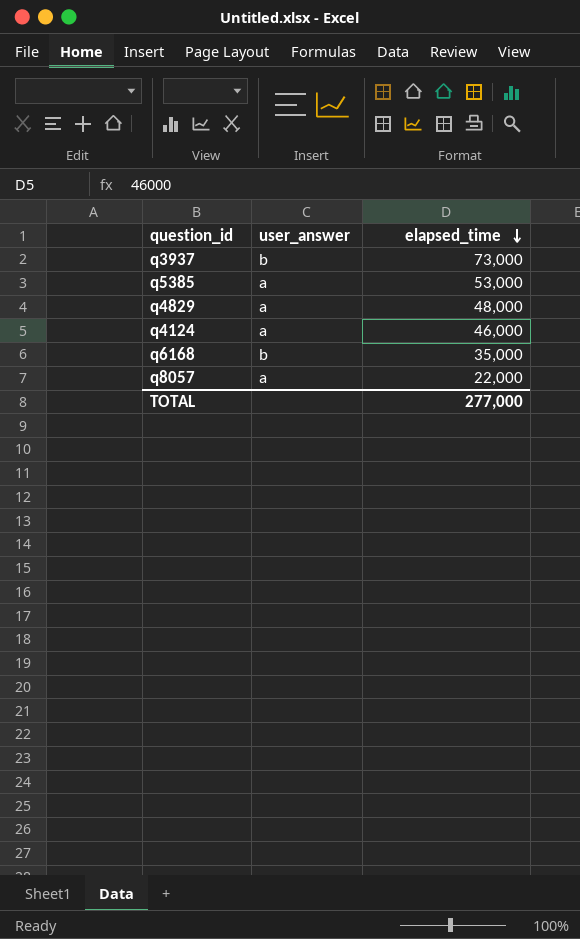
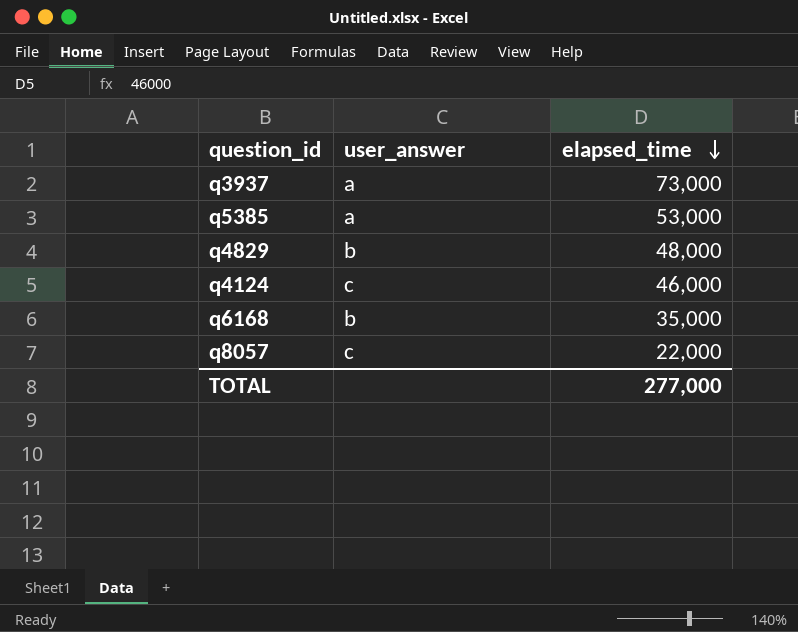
q3937 | user_answer: b -> a
q4829 | user_answer: a -> b
q4124 | user_answer: a -> c
q8057 | user_answer: a -> c

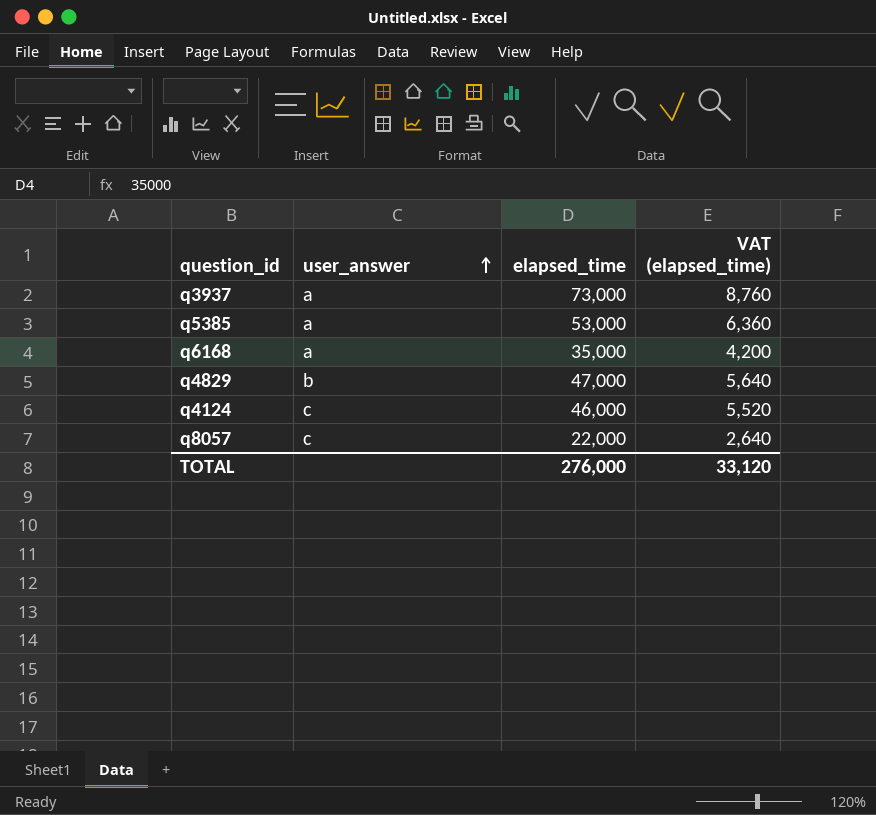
row order: elapsed_time descending -> user_answer ascending
column VAT (elapsed_time) | formula: none -> [elapsed_time] * 0.12
q6168 | user_answer: b -> a
q4829 | elapsed_time: 48,000 -> 47,000
TOTAL | elapsed_time: 277,000 -> 276,000

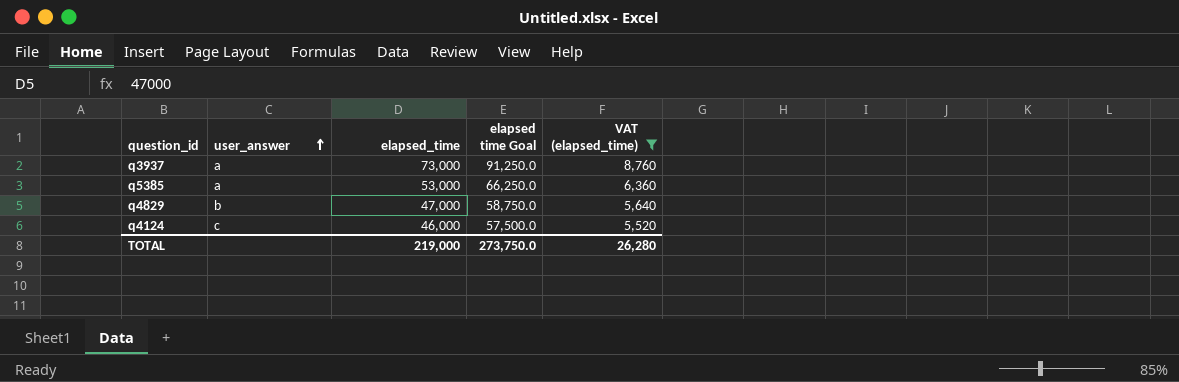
filter: none -> VAT (elapsed_time) >= 5,520
column elapsed time Goal | formula: none -> [elapsed_time] * 1.25
TOTAL | elapsed_time: 276,000 -> 219,000
TOTAL | VAT (elapsed_time): 33,120 -> 26,280

